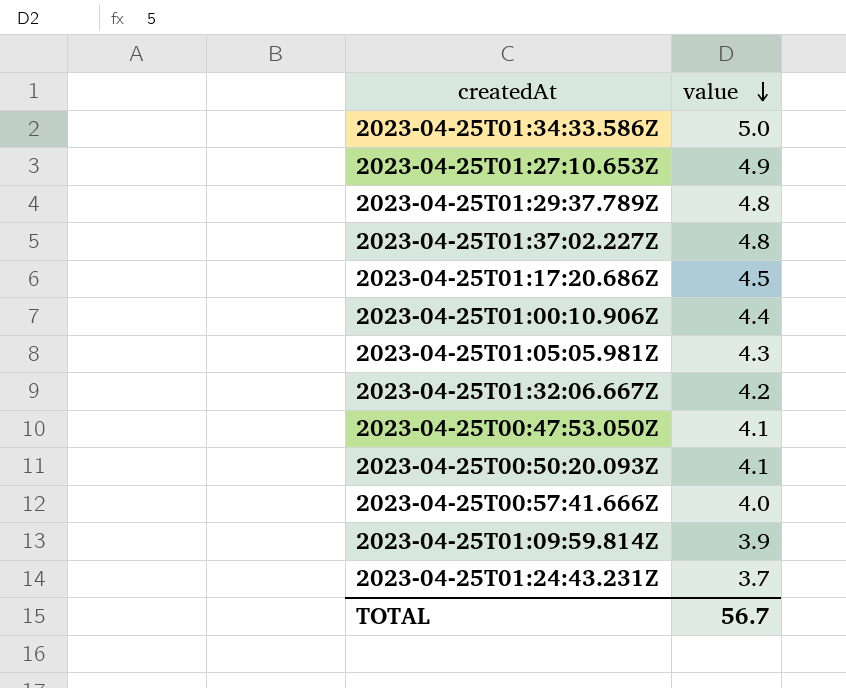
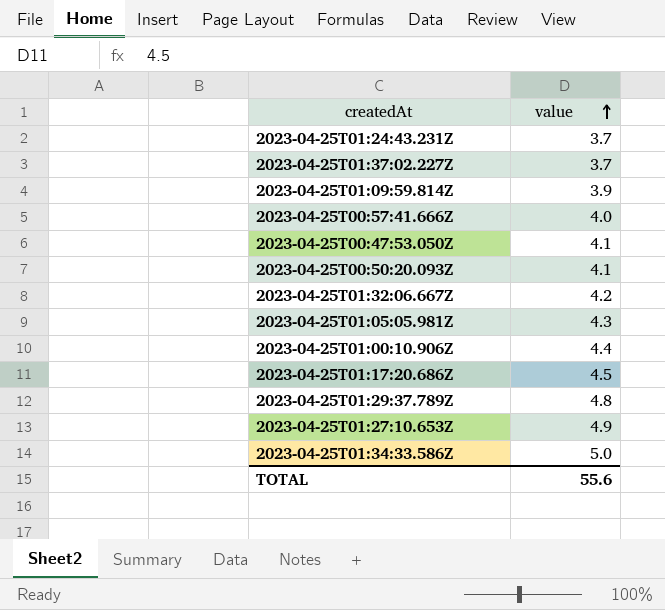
row order: value descending -> value ascending
2023-04-25T01:37:02.227Z | value: 4.8 -> 3.7
TOTAL | value: 56.7 -> 55.6

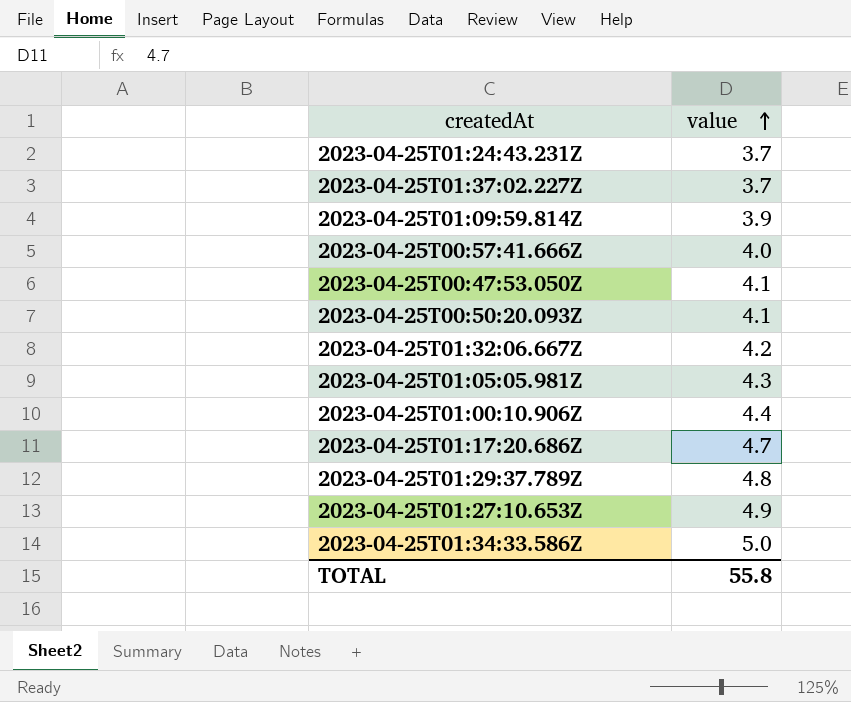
2023-04-25T01:17:20.686Z | value: 4.5 -> 4.7
TOTAL | value: 55.6 -> 55.8

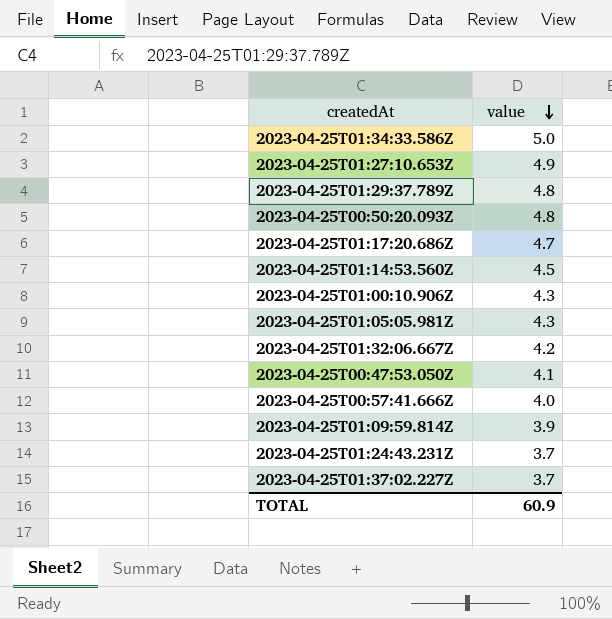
row order: value ascending -> value descending
2023-04-25T00:50:20.093Z | value: 4.1 -> 4.8
row 2023-04-25T01:14:53.560Z: none -> 4.5
2023-04-25T01:00:10.906Z | value: 4.4 -> 4.3
TOTAL | value: 55.8 -> 60.9

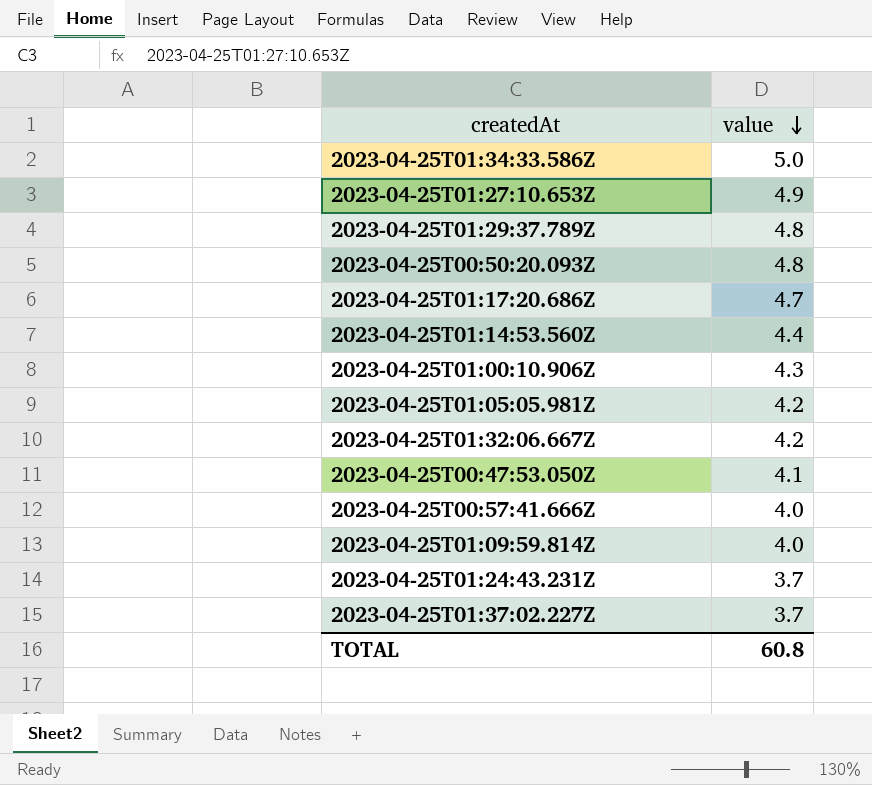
2023-04-25T01:14:53.560Z | value: 4.5 -> 4.4
2023-04-25T01:05:05.981Z | value: 4.3 -> 4.2
2023-04-25T01:09:59.814Z | value: 3.9 -> 4.0
TOTAL | value: 60.9 -> 60.8

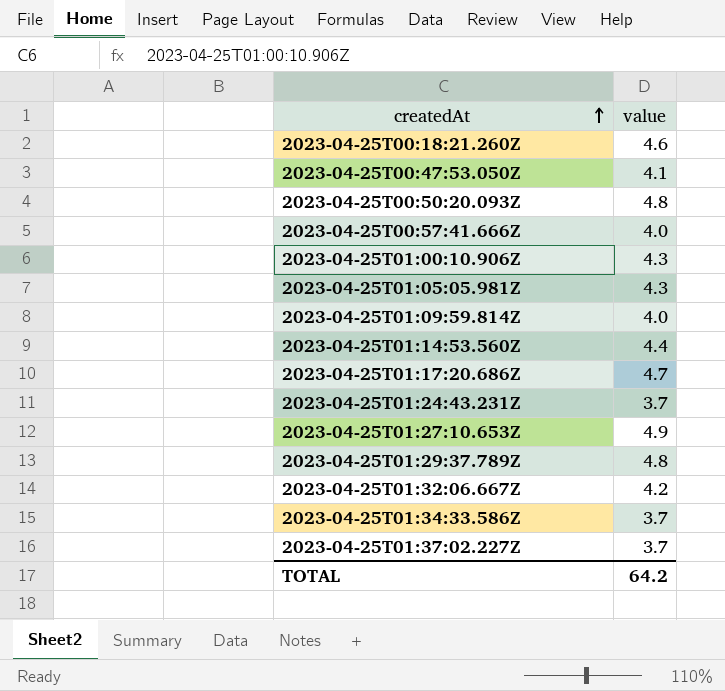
row order: value descending -> createdAt ascending
row 2023-04-25T00:18:21.260Z: none -> 4.6
2023-04-25T01:05:05.981Z | value: 4.2 -> 4.3
2023-04-25T01:34:33.586Z | value: 5.0 -> 3.7
TOTAL | value: 60.8 -> 64.2

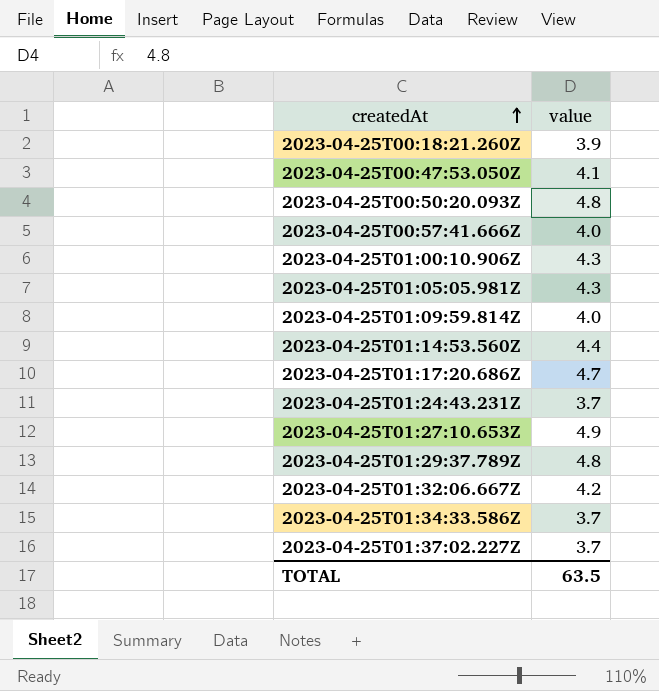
2023-04-25T00:18:21.260Z | value: 4.6 -> 3.9
TOTAL | value: 64.2 -> 63.5

